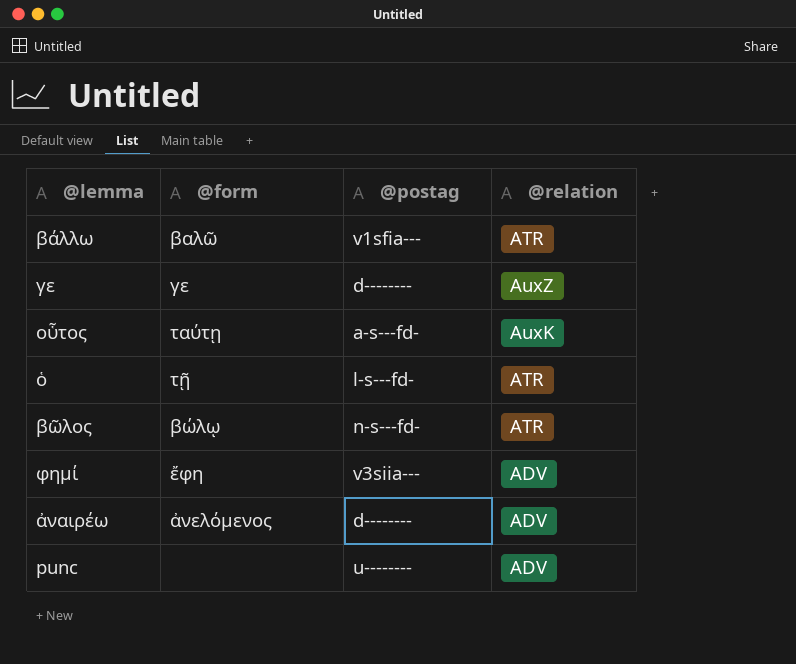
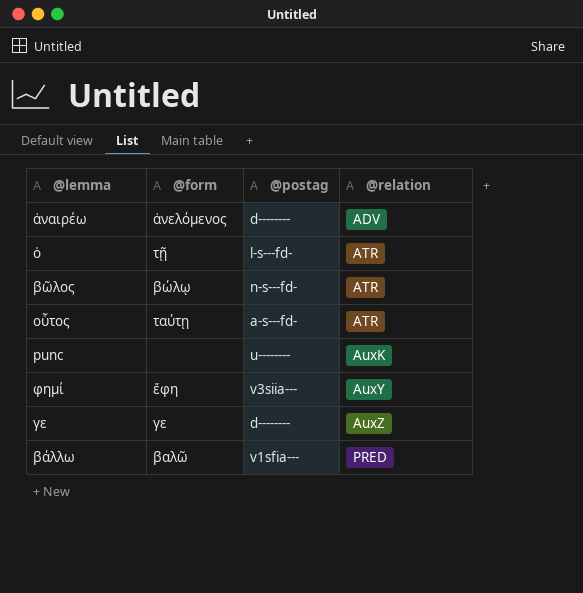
row order: none -> @relation ascending
οὗτος | @relation: AuxK -> ATR
punc | @relation: ADV -> AuxK
φημί | @relation: ADV -> AuxY
βάλλω | @relation: ATR -> PRED

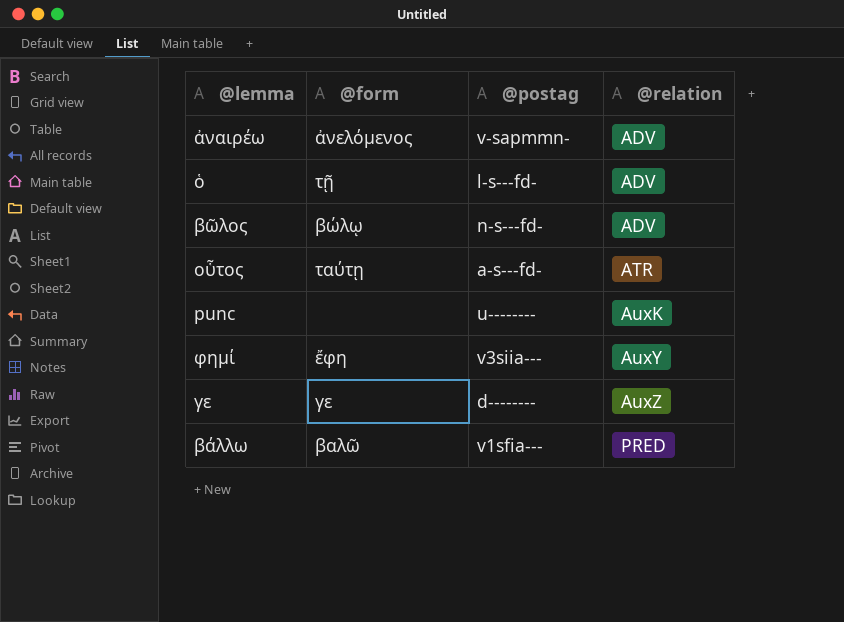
ἀναιρέω | @postag: d-------- -> v-sapmmn-
ὁ | @relation: ATR -> ADV
βῶλος | @relation: ATR -> ADV

